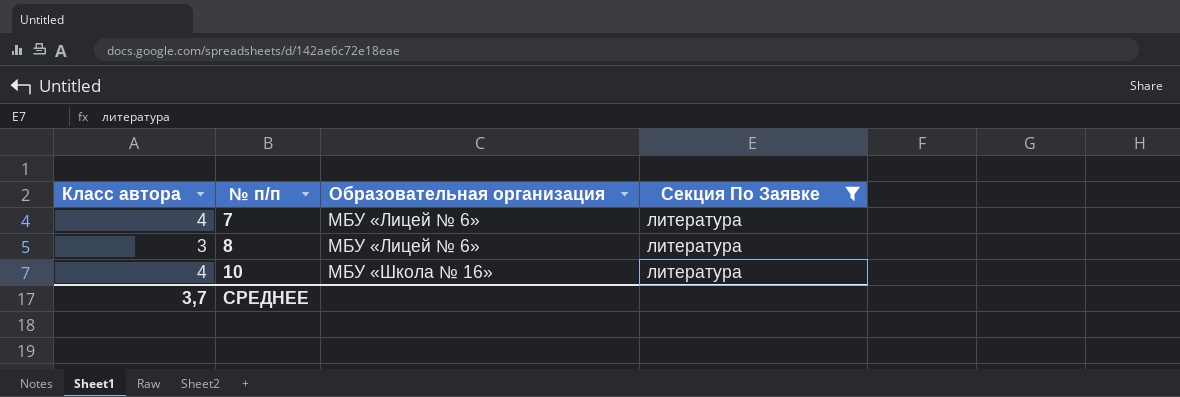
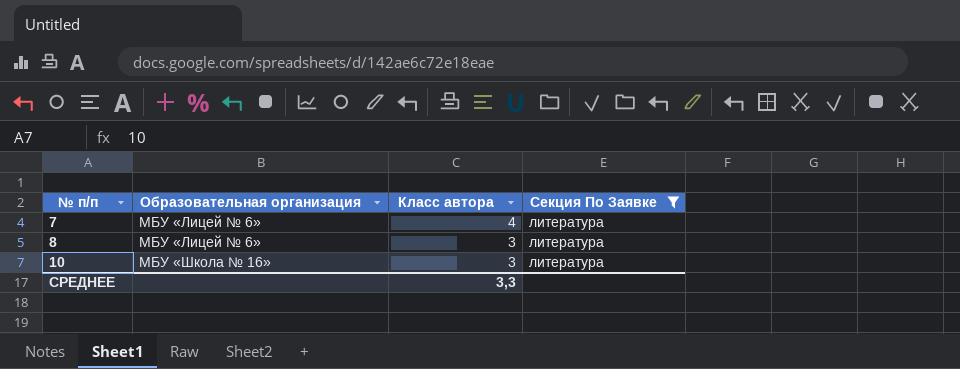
column Класс автора | position: 1 -> 3
10 | Класс автора: 4 -> 3
СРЕДНЕЕ | Класс автора: 3,7 -> 3,3

